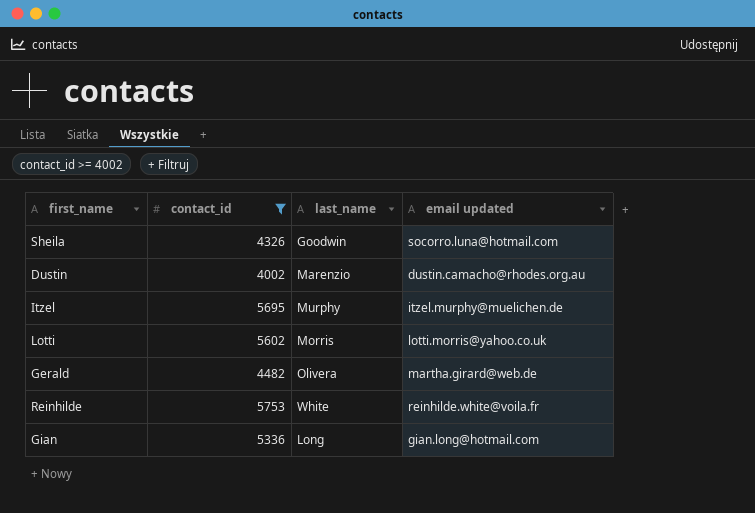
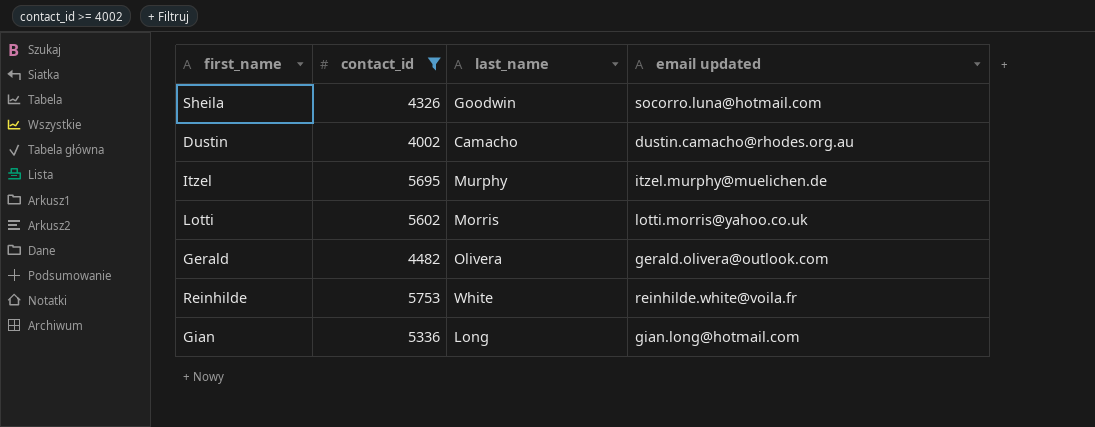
Dustin | last_name: Marenzio -> Camacho
Gerald | email updated: martha.girard@web.de -> gerald.olivera@outlook.com

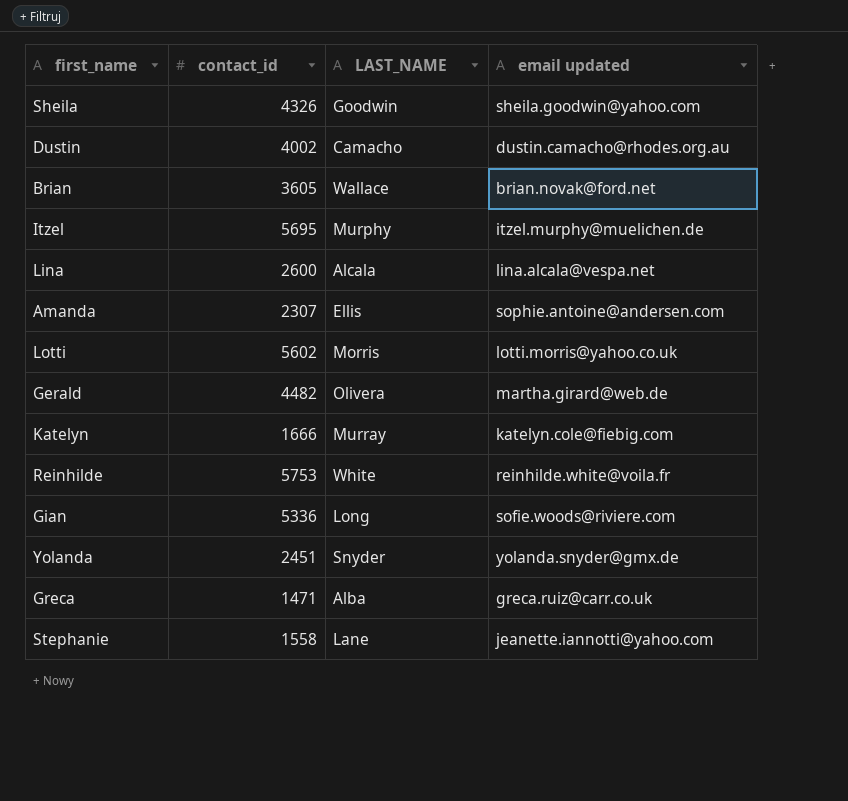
filter: contact_id >= 4002 -> none
column name: last_name -> LAST_NAME
Sheila | email updated: socorro.luna@hotmail.com -> sheila.goodwin@yahoo.com
Gerald | email updated: gerald.olivera@outlook.com -> martha.girard@web.de
Gian | email updated: gian.long@hotmail.com -> sofie.woods@riviere.com

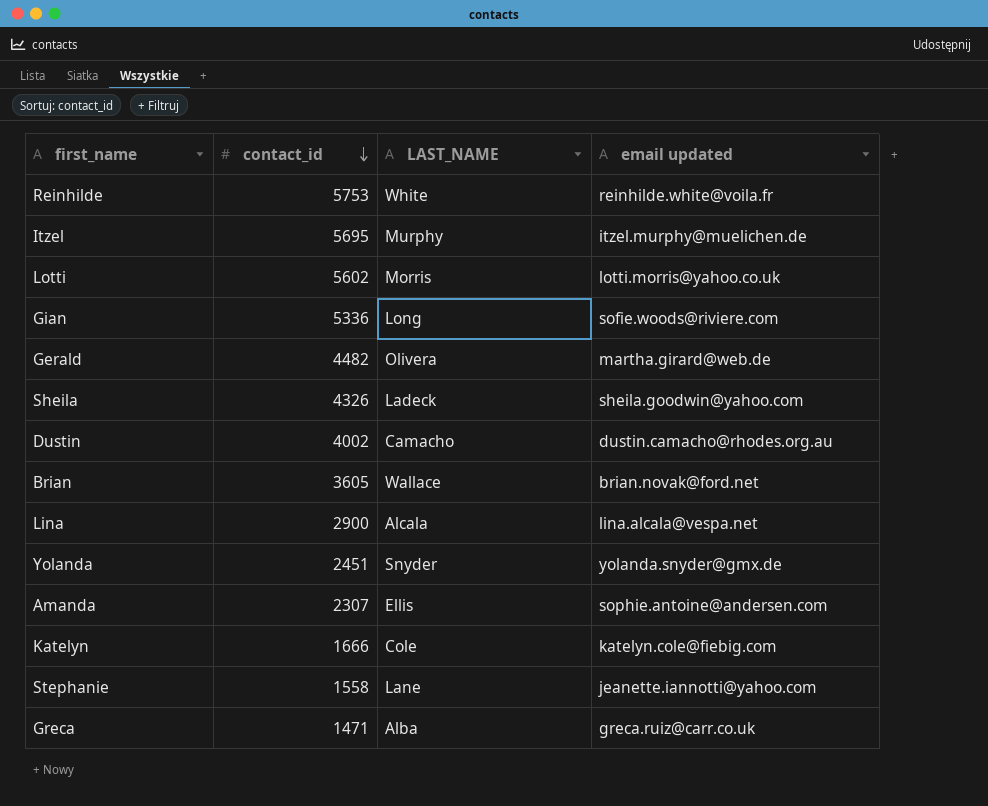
row order: none -> contact_id descending
Sheila | LAST_NAME: Goodwin -> Ladeck
Lina | contact_id: 2600 -> 2900
Katelyn | LAST_NAME: Murray -> Cole

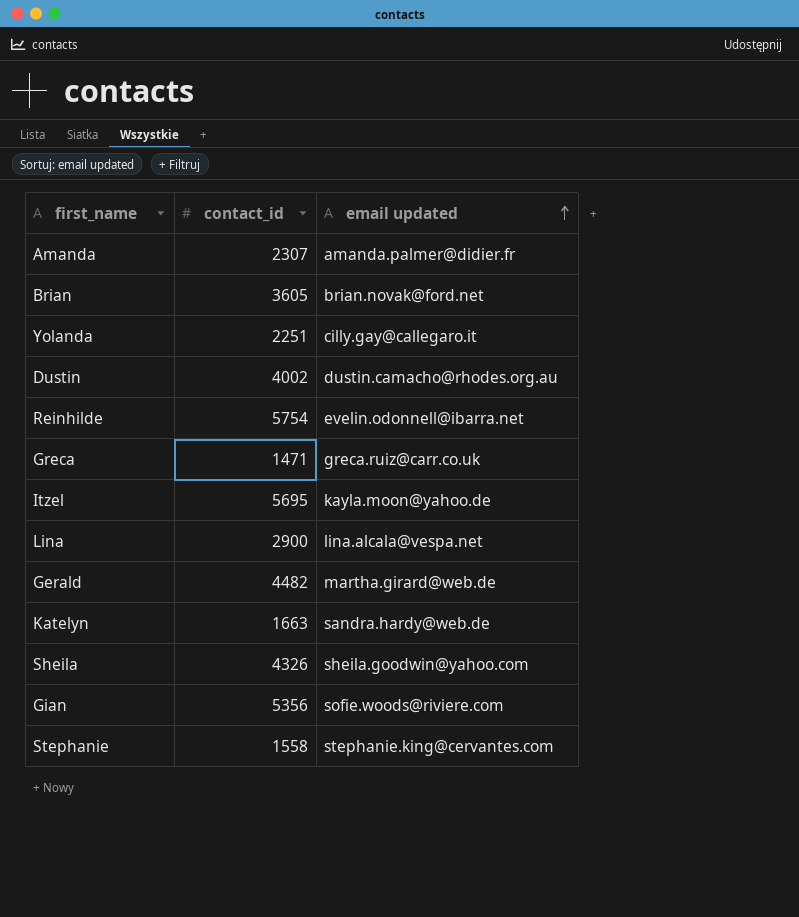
row order: contact_id descending -> email updated ascending
column LAST_NAME | position: 3 -> none
row Lotti: 5602 | Morris | lotti.morris@yahoo.co.uk -> none
Amanda | email updated: sophie.antoine@andersen.com -> amanda.palmer@didier.fr
Yolanda | contact_id: 2451 -> 2251
Yolanda | email updated: yolanda.snyder@gmx.de -> cilly.gay@callegaro.it
Reinhilde | contact_id: 5753 -> 5754
Reinhilde | email updated: reinhilde.white@voila.fr -> evelin.odonnell@ibarra.net
Itzel | email updated: itzel.murphy@muelichen.de -> kayla.moon@yahoo.de
Katelyn | contact_id: 1666 -> 1663
Katelyn | email updated: katelyn.cole@fiebig.com -> sandra.hardy@web.de
Gian | contact_id: 5336 -> 5356
Stephanie | email updated: jeanette.iannotti@yahoo.com -> stephanie.king@cervantes.com

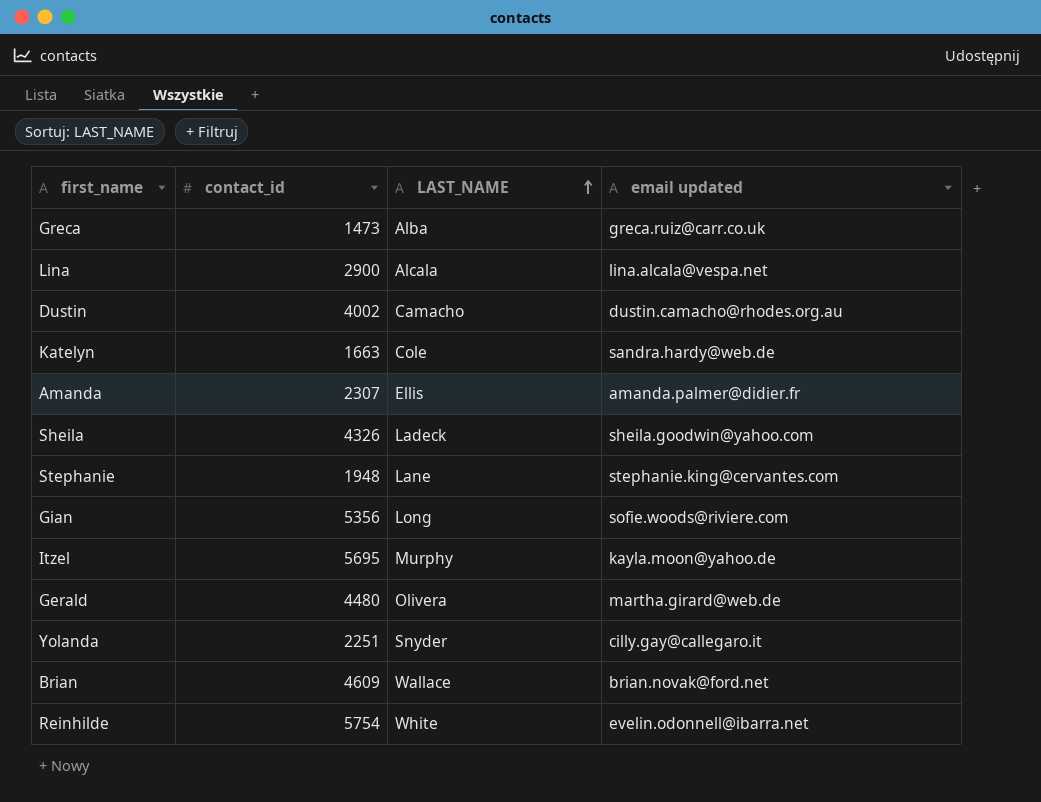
row order: email updated ascending -> LAST_NAME ascending
column LAST_NAME | position: none -> 3
Greca | contact_id: 1471 -> 1473
Stephanie | contact_id: 1558 -> 1948
Gerald | contact_id: 4482 -> 4480
Brian | contact_id: 3605 -> 4609

